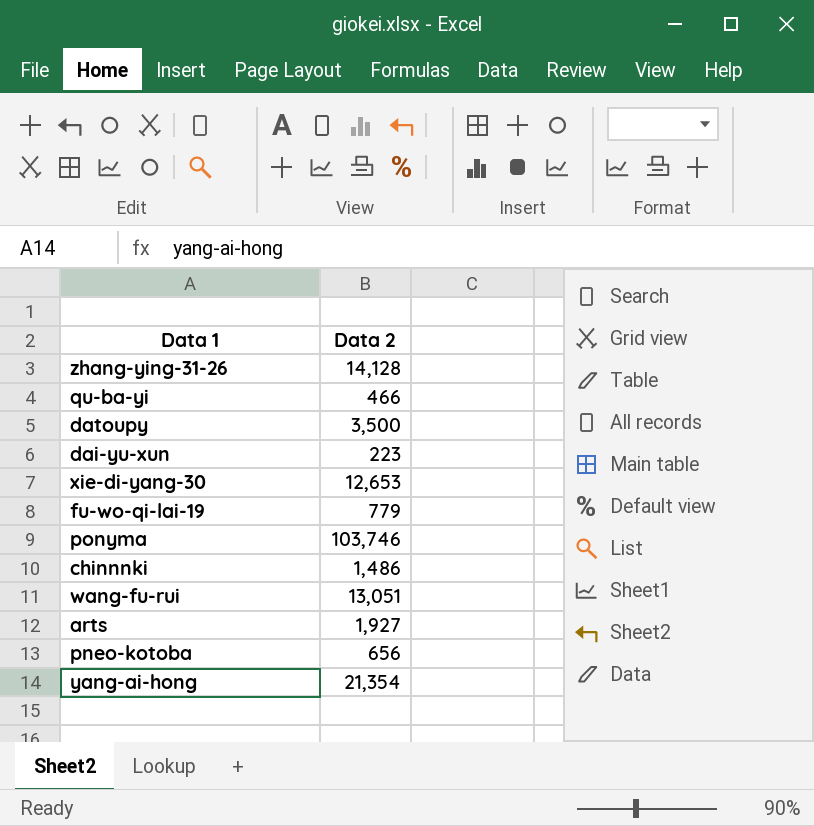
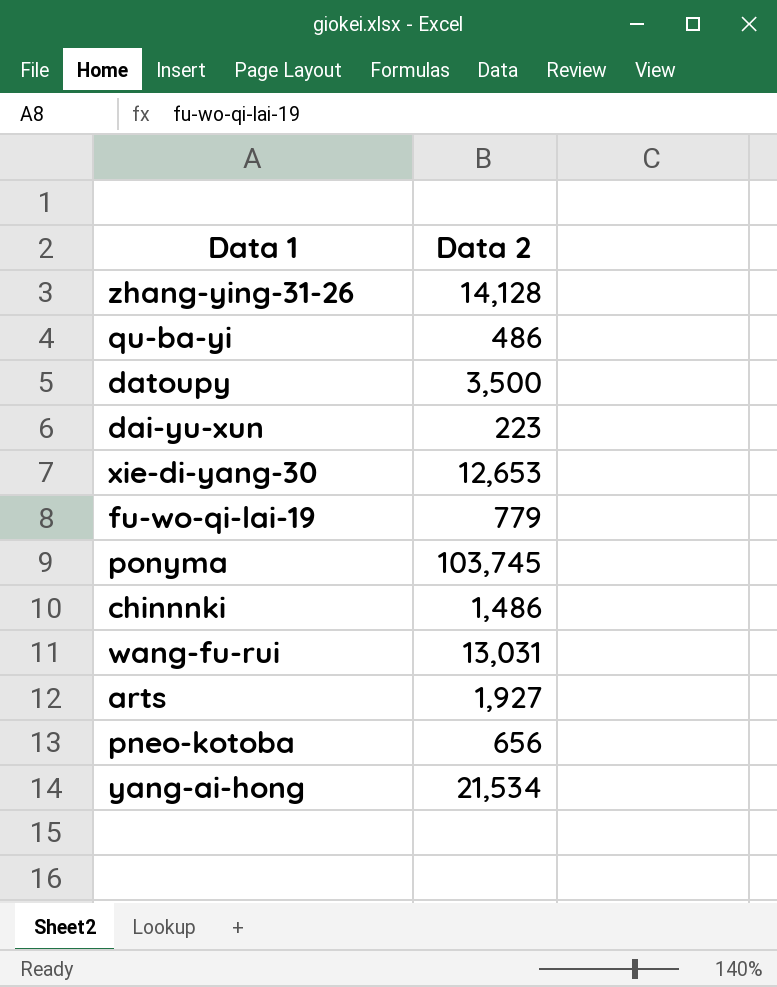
qu-ba-yi | Data 2: 466 -> 486
ponyma | Data 2: 103,746 -> 103,745
wang-fu-rui | Data 2: 13,051 -> 13,031
yang-ai-hong | Data 2: 21,354 -> 21,534

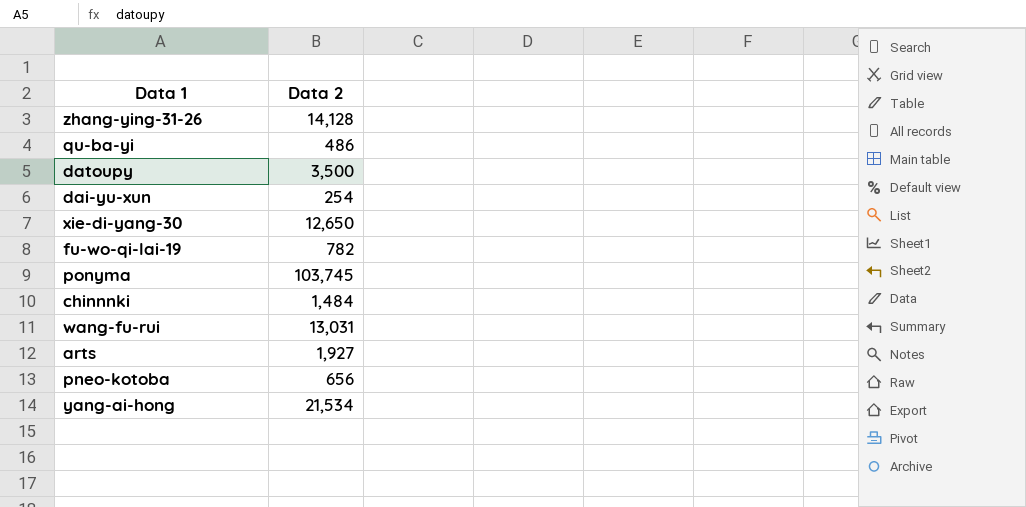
dai-yu-xun | Data 2: 223 -> 254
xie-di-yang-30 | Data 2: 12,653 -> 12,650
fu-wo-qi-lai-19 | Data 2: 779 -> 782
chinnnki | Data 2: 1,486 -> 1,484

